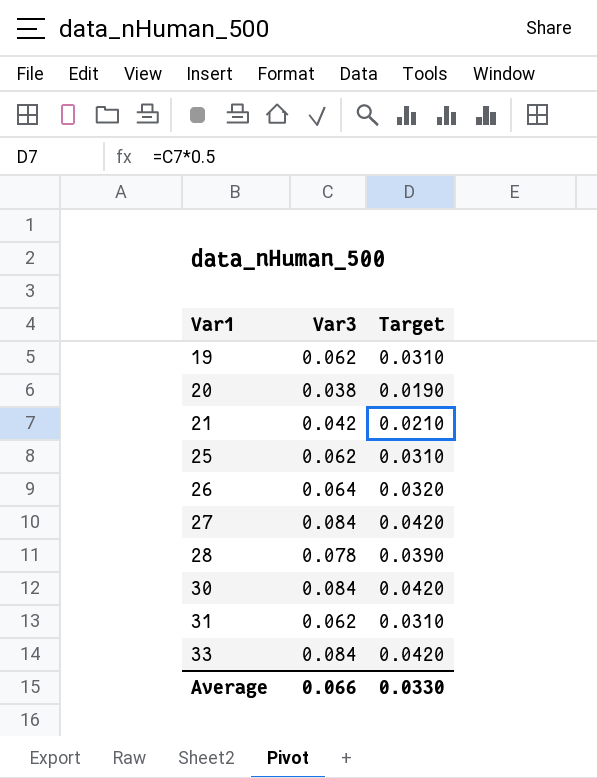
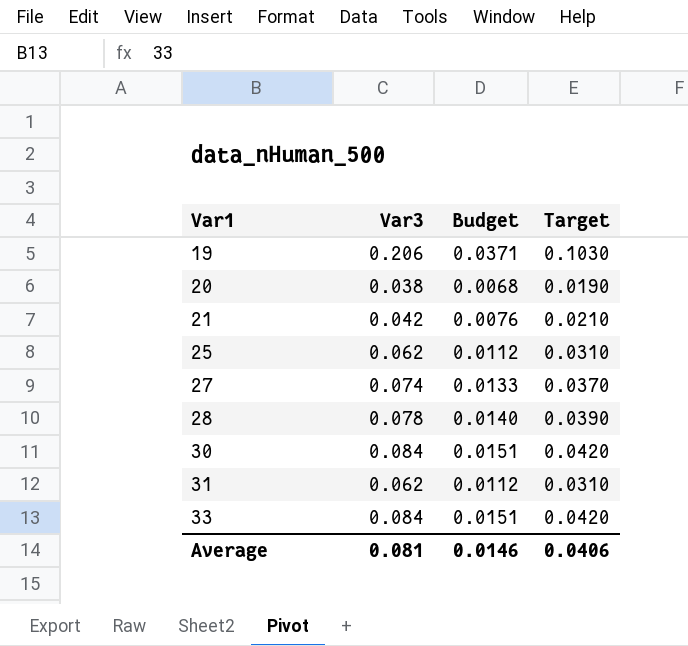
column Budget | formula: none -> [Var3] * 0.18
row 26: 0.064 | 0.0320 -> none
19 | Var3: 0.062 -> 0.206
19 | Target: 0.0310 -> 0.1030
27 | Var3: 0.084 -> 0.074
27 | Target: 0.0420 -> 0.0370
Average | Var3: 0.066 -> 0.081
Average | Target: 0.0330 -> 0.0406

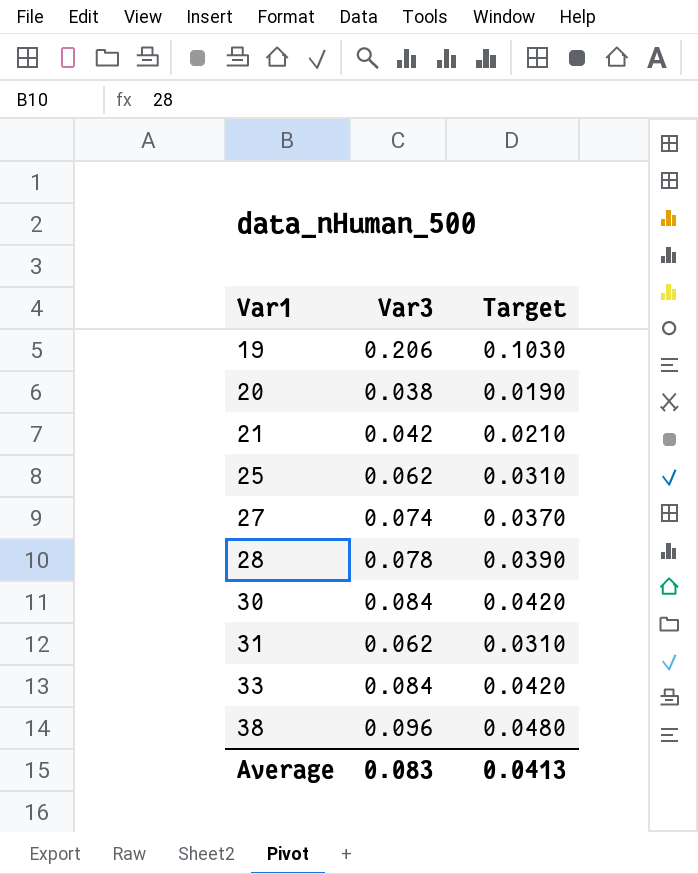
column Budget | formula: [Var3] * 0.18 -> none
row 38: none -> 0.096 | 0.0480
Average | Var3: 0.081 -> 0.083
Average | Target: 0.0406 -> 0.0413

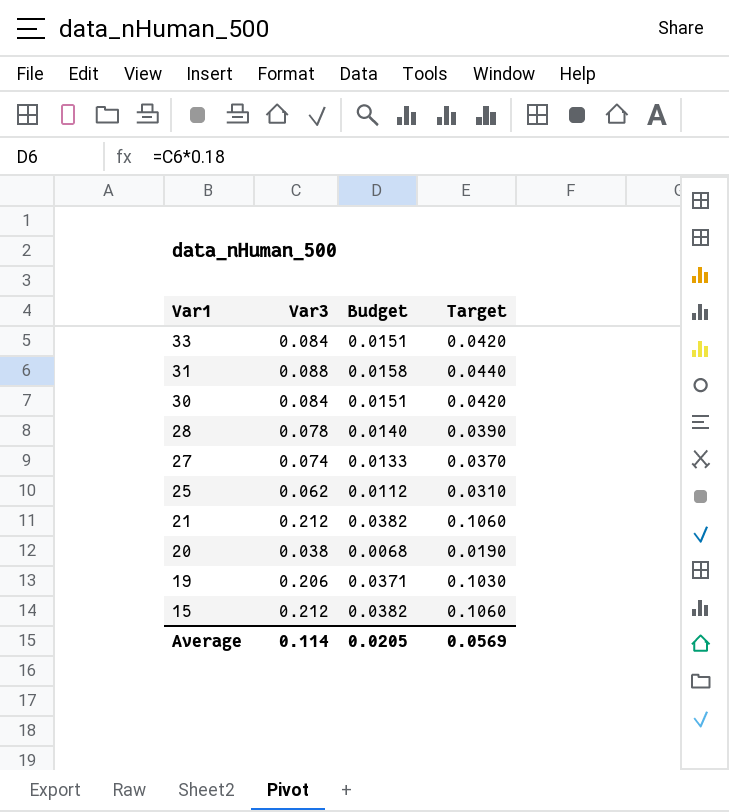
row order: Var1 ascending -> Var1 descending
column Budget | formula: none -> [Var3] * 0.18
row 38: 0.096 | 0.0480 -> none
31 | Var3: 0.062 -> 0.088
31 | Target: 0.0310 -> 0.0440
21 | Var3: 0.042 -> 0.212
21 | Target: 0.0210 -> 0.1060
row 15: none -> 0.212 | 0.0382 | 0.1060
Average | Var3: 0.083 -> 0.114
Average | Target: 0.0413 -> 0.0569

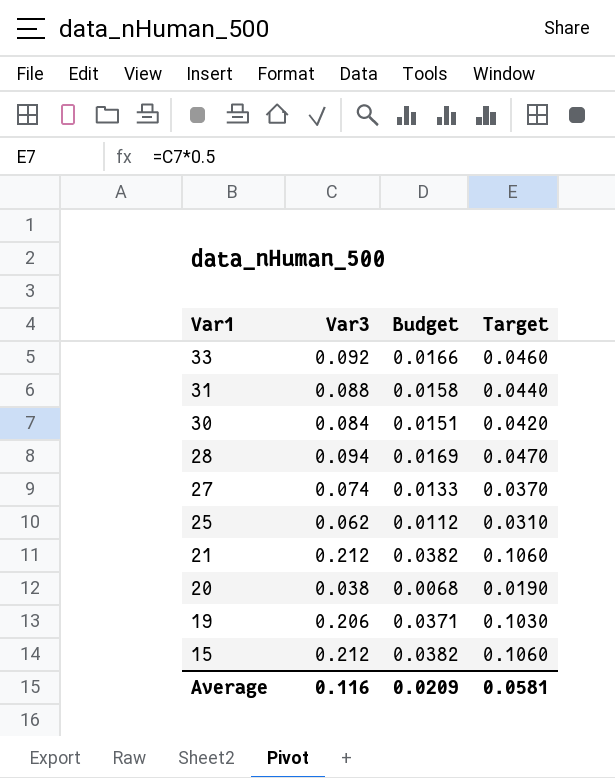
33 | Var3: 0.084 -> 0.092
33 | Budget: 0.0151 -> 0.0166
33 | Target: 0.0420 -> 0.0460
28 | Var3: 0.078 -> 0.094
28 | Budget: 0.0140 -> 0.0169
28 | Target: 0.0390 -> 0.0470
Average | Var3: 0.114 -> 0.116
Average | Budget: 0.0205 -> 0.0209
Average | Target: 0.0569 -> 0.0581

